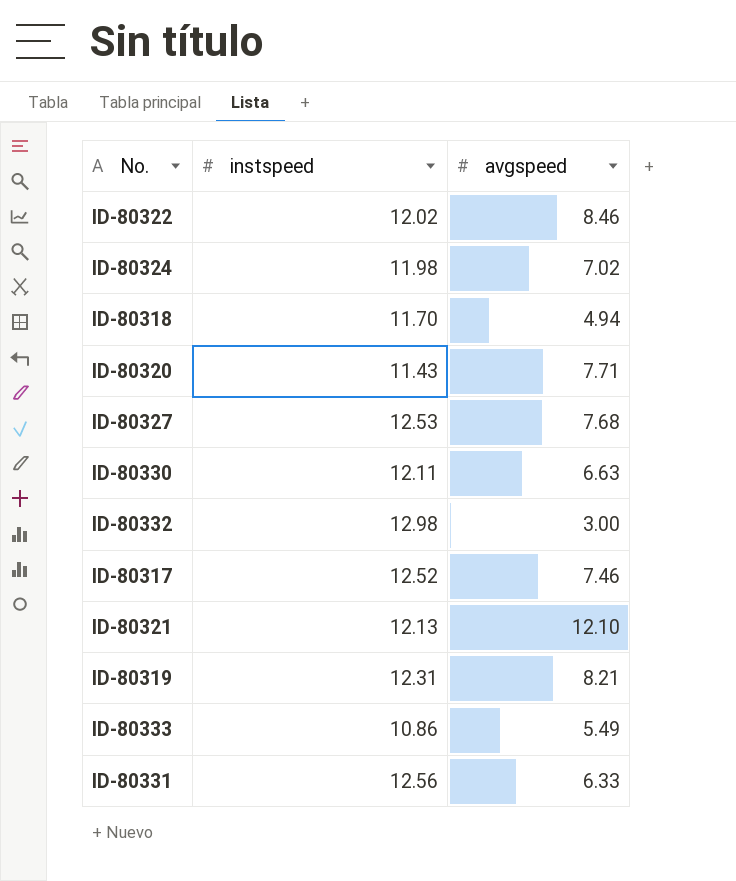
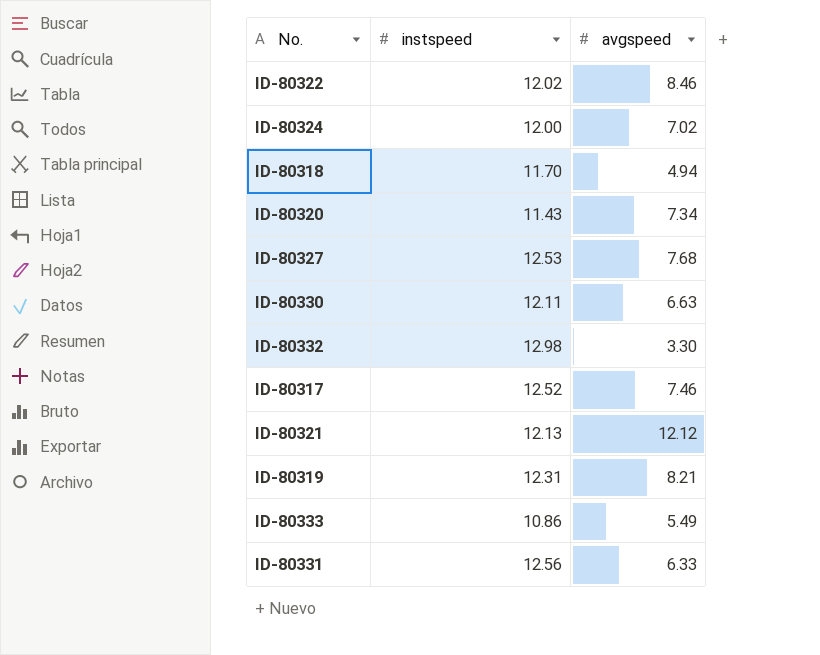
ID-80324 | instspeed: 11.98 -> 12.00
ID-80320 | avgspeed: 7.71 -> 7.34
ID-80332 | avgspeed: 3.00 -> 3.30
ID-80321 | avgspeed: 12.10 -> 12.12

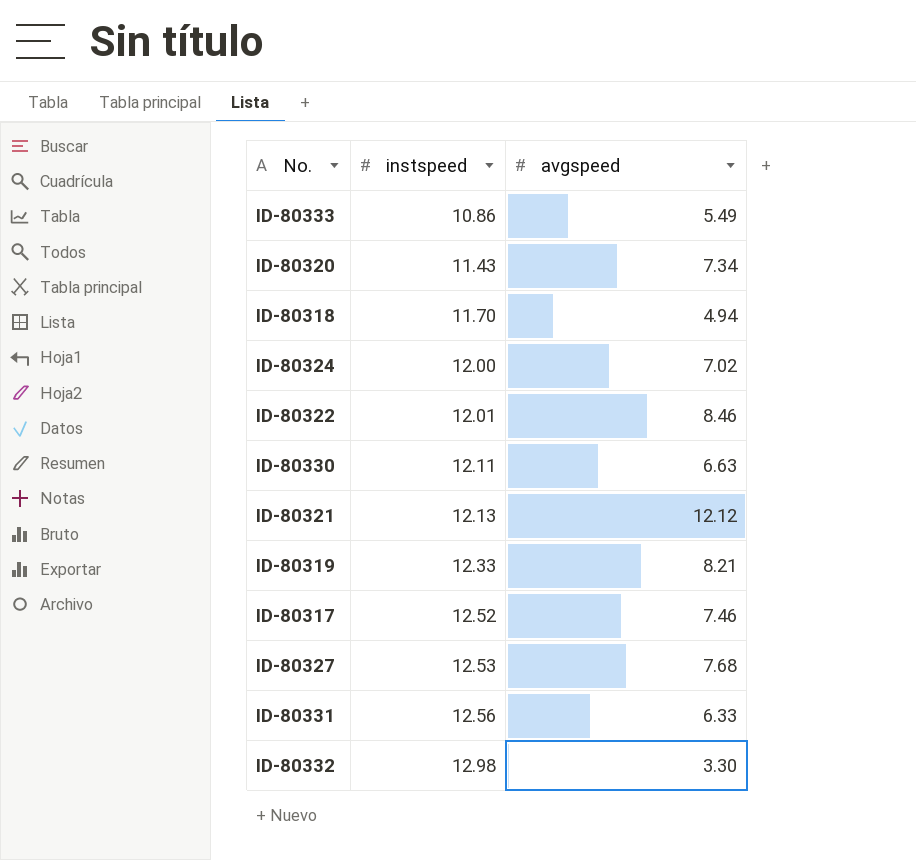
row order: none -> instspeed ascending
ID-80322 | instspeed: 12.02 -> 12.01
ID-80319 | instspeed: 12.31 -> 12.33

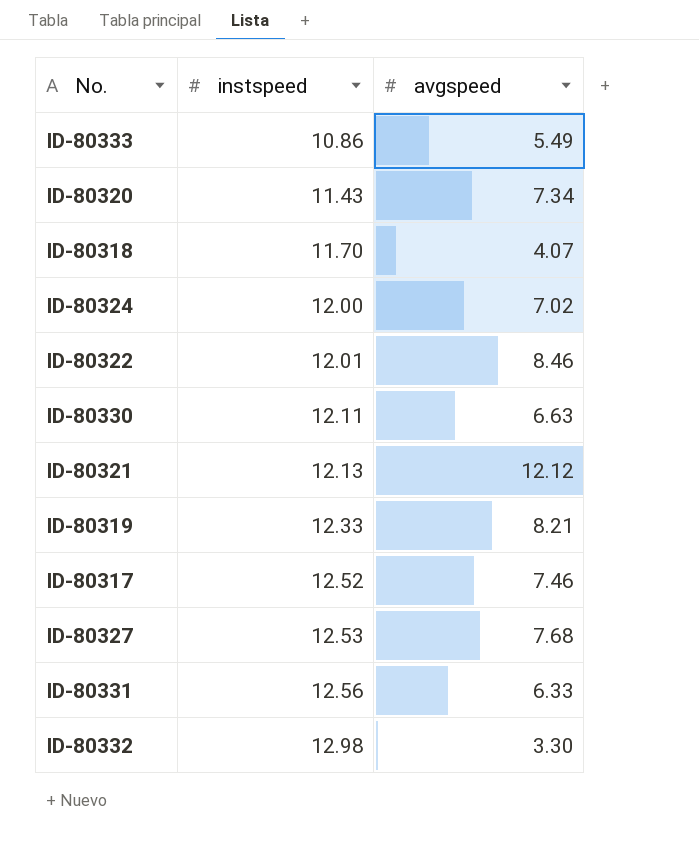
ID-80318 | avgspeed: 4.94 -> 4.07

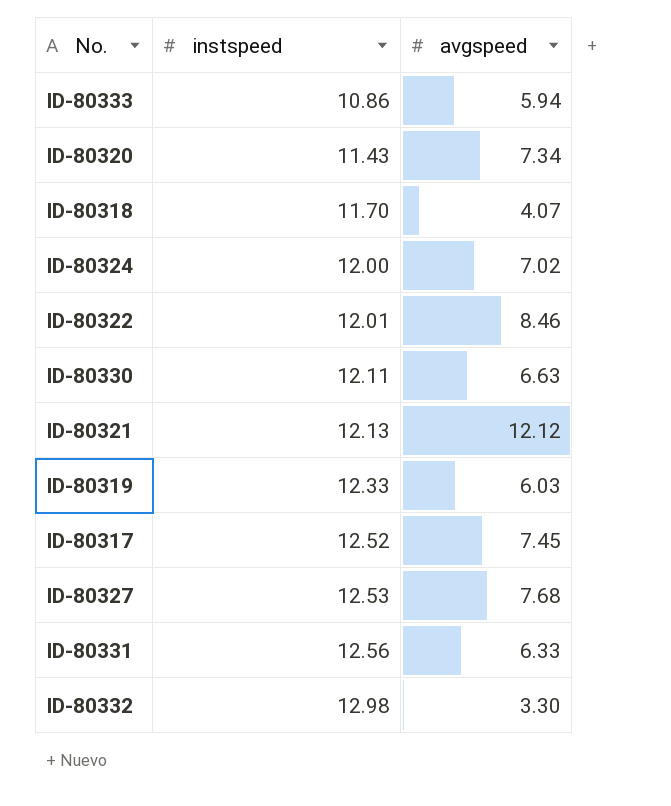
ID-80333 | avgspeed: 5.49 -> 5.94
ID-80319 | avgspeed: 8.21 -> 6.03
ID-80317 | avgspeed: 7.46 -> 7.45

